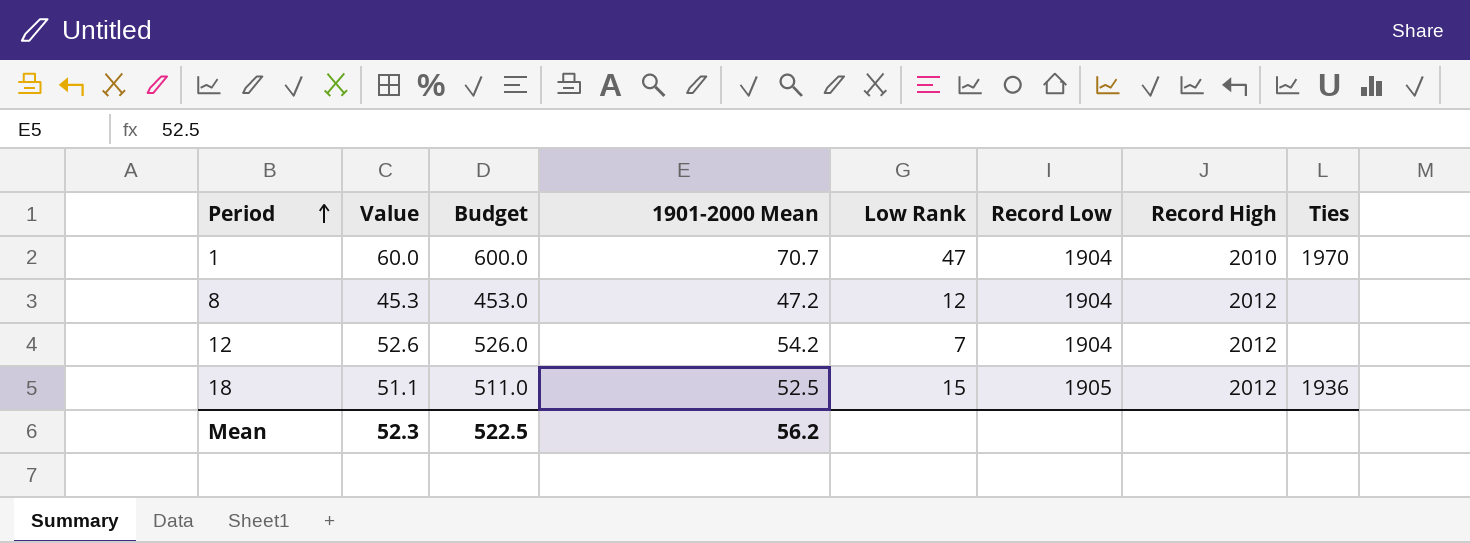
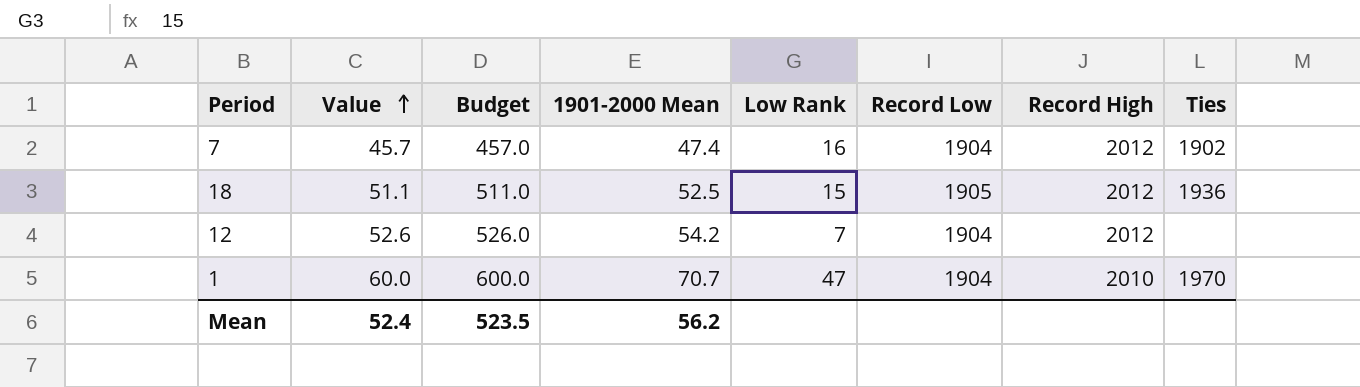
row order: Period ascending -> Value ascending
row 8: 45.3 | 453.0 | 47.2 | 12 | 1904 | 2012 | none -> none
row 7: none -> 45.7 | 457.0 | 47.4 | 16 | 1904 | 2012 | 1902
Mean | Value: 52.3 -> 52.4
Mean | Budget: 522.5 -> 523.5

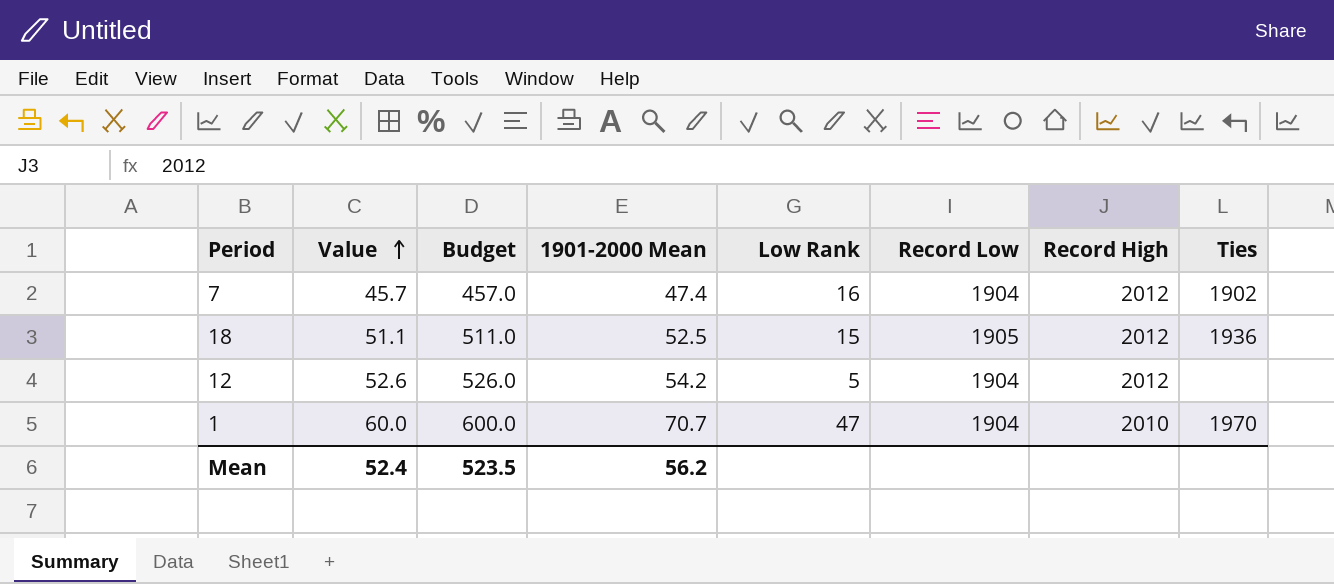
12 | Low Rank: 7 -> 5

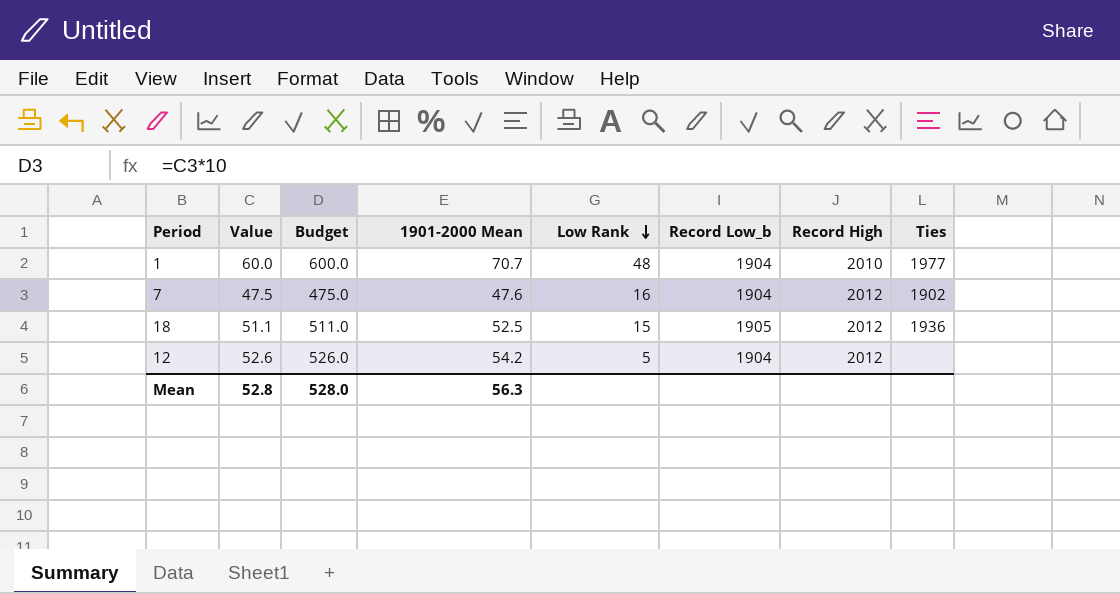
row order: Value ascending -> Low Rank descending
column name: Record Low -> Record Low_b
1 | Low Rank: 47 -> 48
1 | Ties: 1970 -> 1977
7 | Value: 45.7 -> 47.5
7 | Budget: 457.0 -> 475.0
7 | 1901-2000 Mean: 47.4 -> 47.6
Mean | Value: 52.4 -> 52.8
Mean | Budget: 523.5 -> 528.0
Mean | 1901-2000 Mean: 56.2 -> 56.3

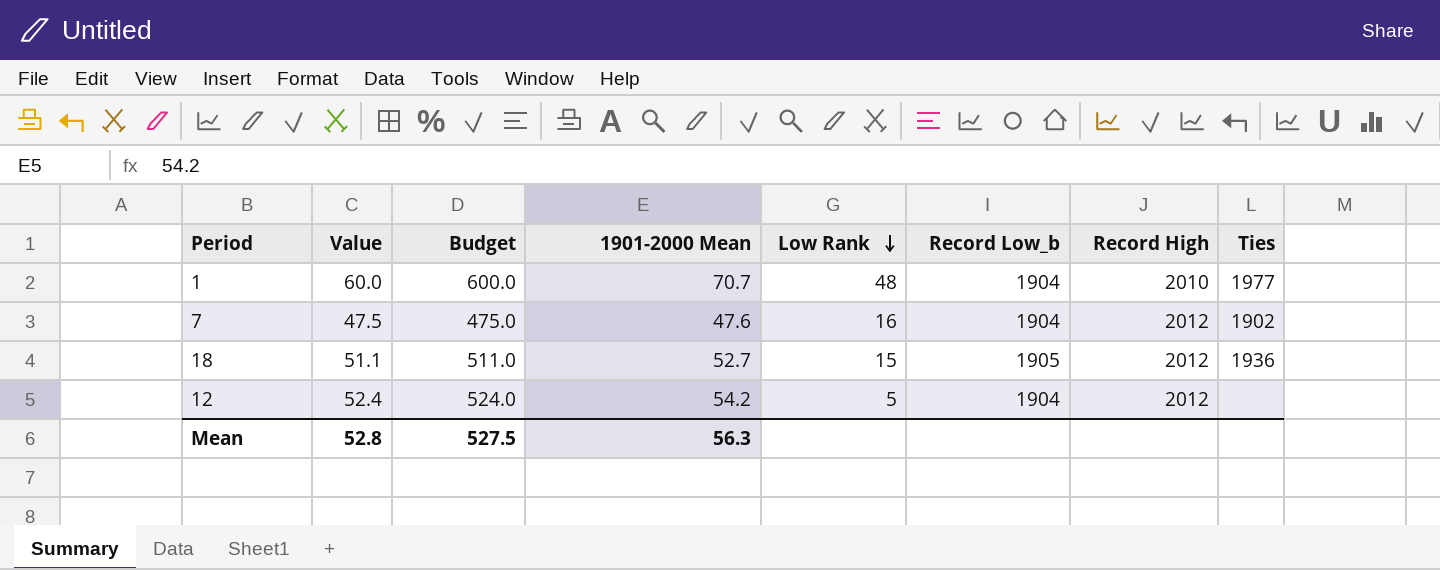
18 | 1901-2000 Mean: 52.5 -> 52.7
12 | Value: 52.6 -> 52.4
12 | Budget: 526.0 -> 524.0
Mean | Budget: 528.0 -> 527.5

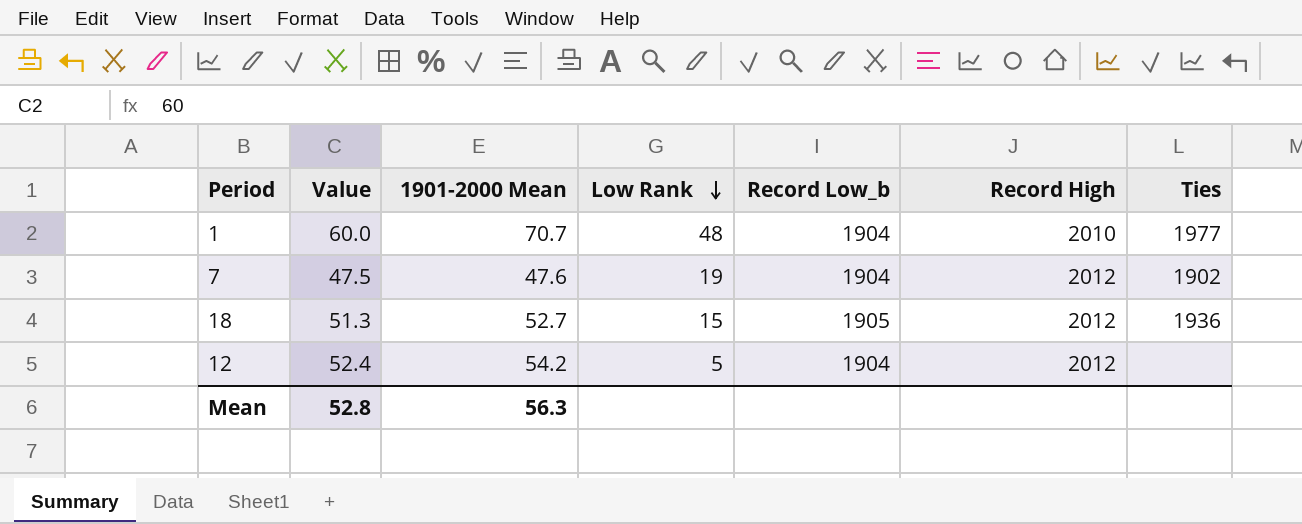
column Budget | formula: [Value] * 10 -> none
7 | Low Rank: 16 -> 19
18 | Value: 51.1 -> 51.3

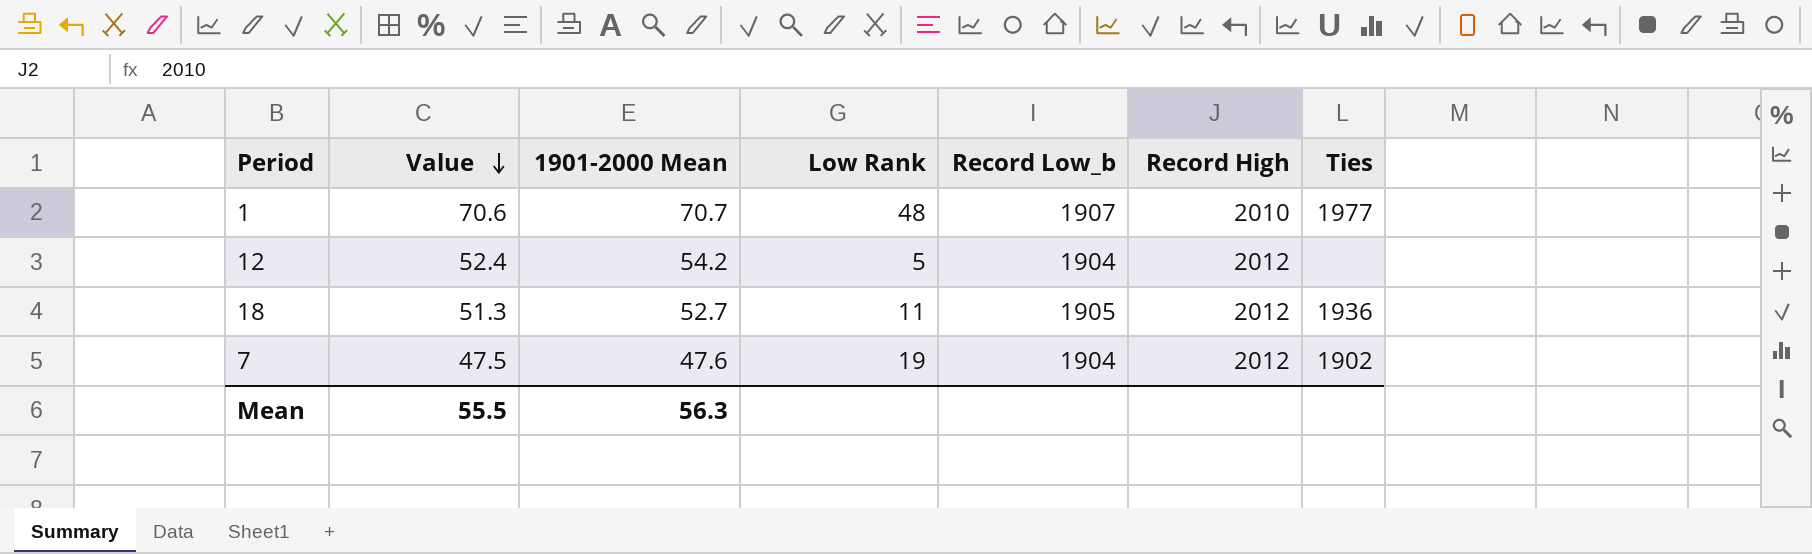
row order: Low Rank descending -> Value descending
1 | Value: 60.0 -> 70.6
1 | Record Low_b: 1904 -> 1907
18 | Low Rank: 15 -> 11
Mean | Value: 52.8 -> 55.5

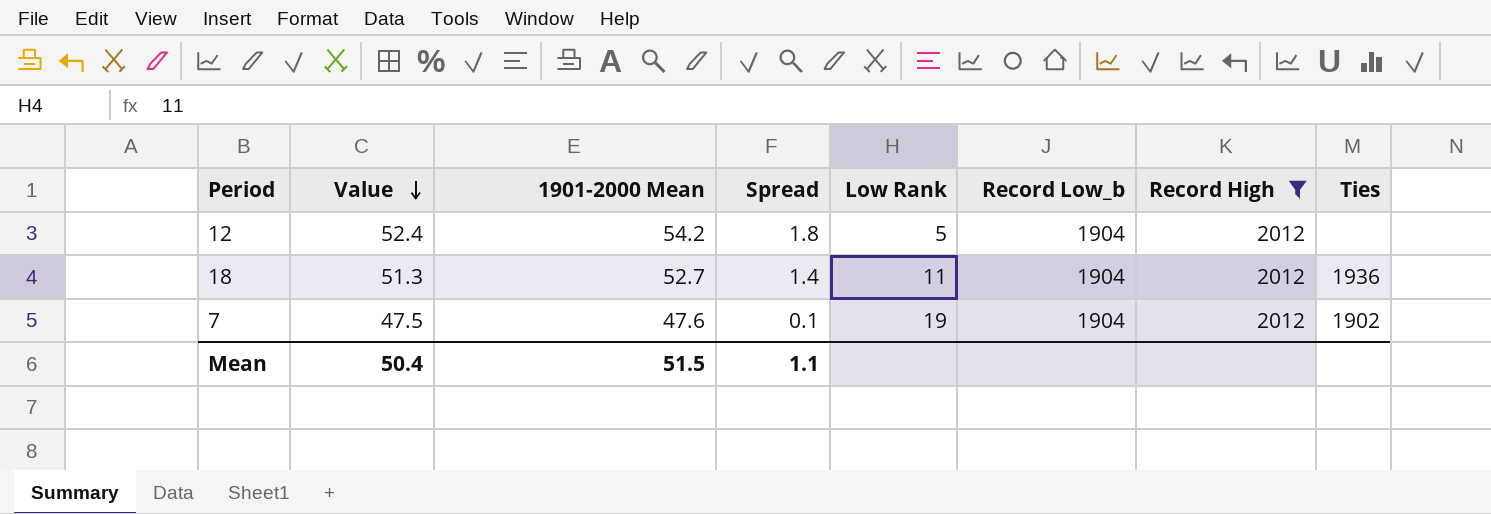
filter: none -> Record High = 2012
column Spread | formula: none -> [1901-2000 Mean] - [Value]
18 | Record Low_b: 1905 -> 1904
Mean | Value: 55.5 -> 50.4
Mean | 1901-2000 Mean: 56.3 -> 51.5

